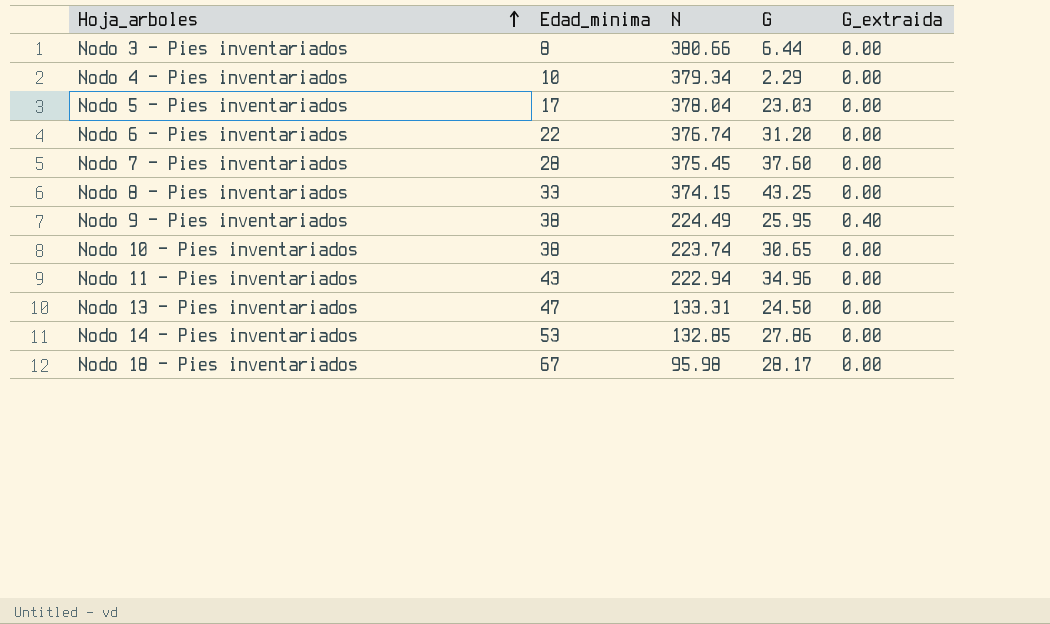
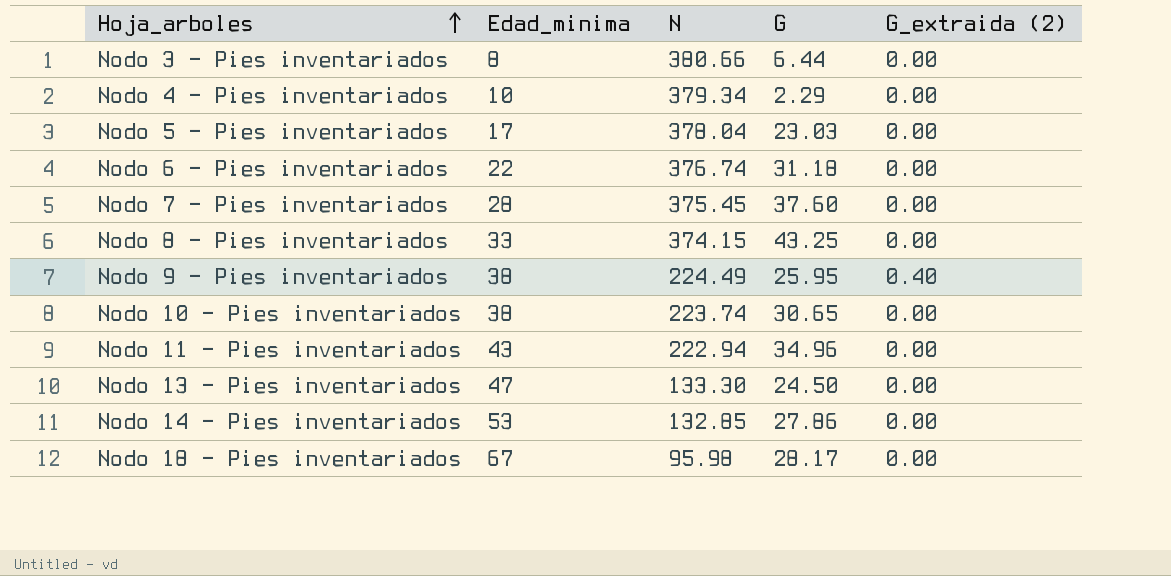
column name: G_extraida -> G_extraida (2)
Nodo 6 - Pies inventariados | G: 31.20 -> 31.18
Nodo 13 - Pies inventariados | N: 133.31 -> 133.30

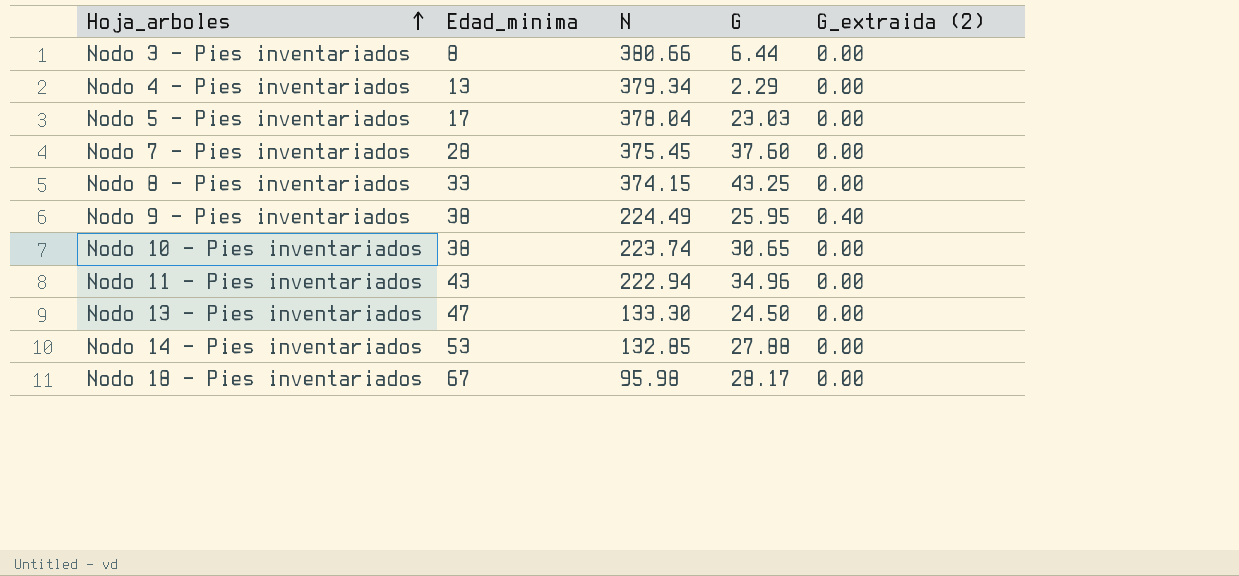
row Nodo 6 - Pies inventariados: 22 | 376.74 | 31.18 | 0.00 -> none
Nodo 4 - Pies inventariados | Edad_minima: 10 -> 13
Nodo 14 - Pies inventariados | G: 27.86 -> 27.88

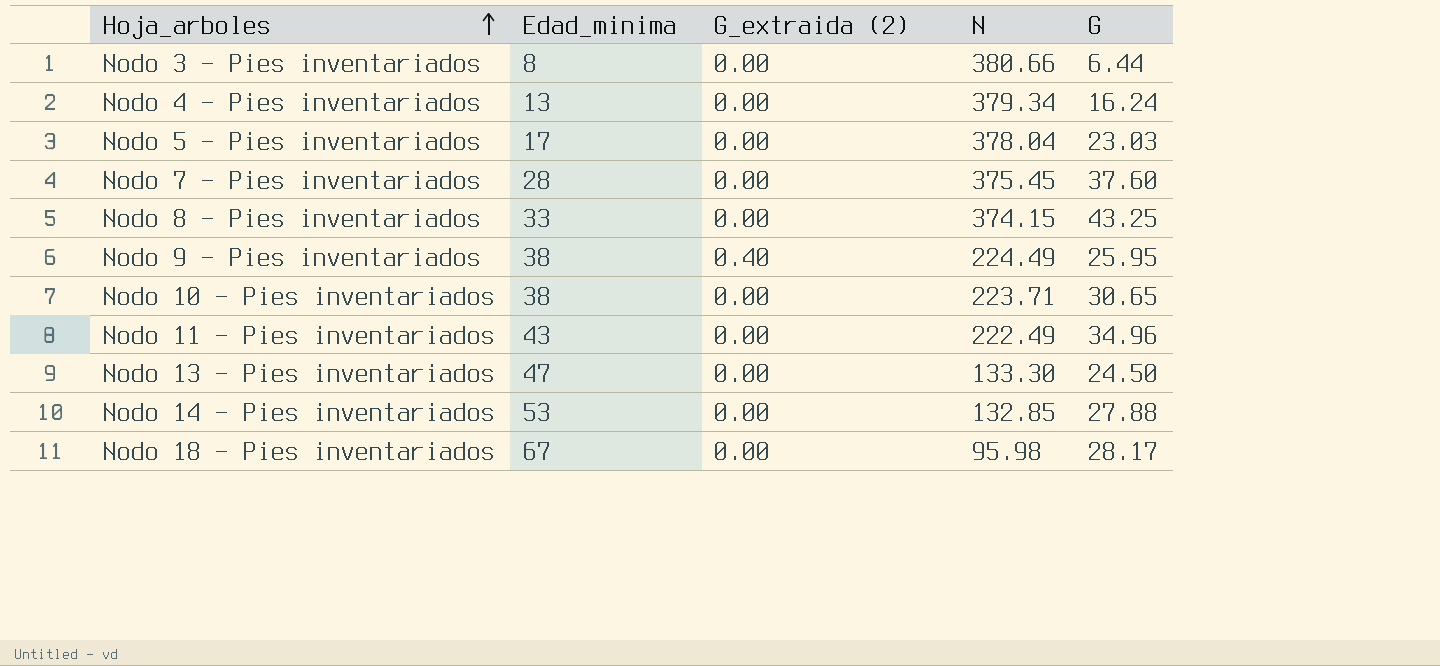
column G_extraida (2) | position: 5 -> 3
Nodo 4 - Pies inventariados | G: 2.29 -> 16.24
Nodo 10 - Pies inventariados | N: 223.74 -> 223.71
Nodo 11 - Pies inventariados | N: 222.94 -> 222.49

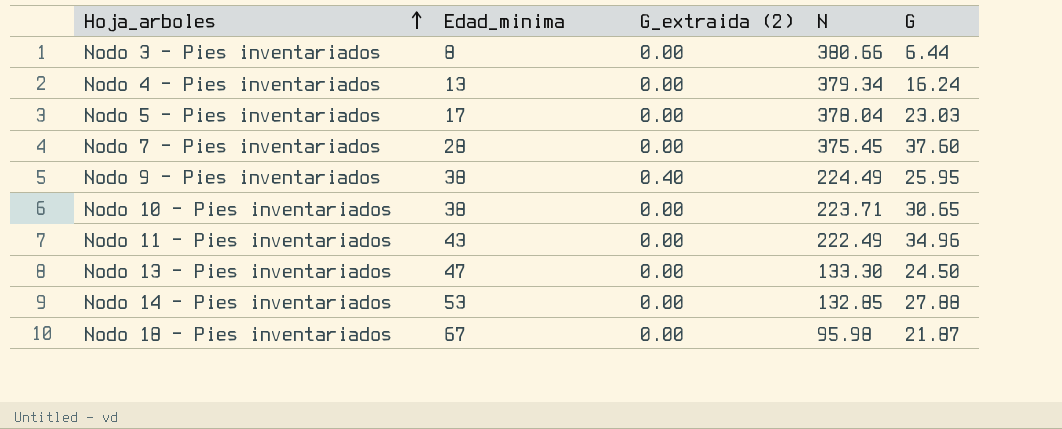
row Nodo 8 - Pies inventariados: 33 | 0.00 | 374.15 | 43.25 -> none
Nodo 18 - Pies inventariados | G: 28.17 -> 21.87

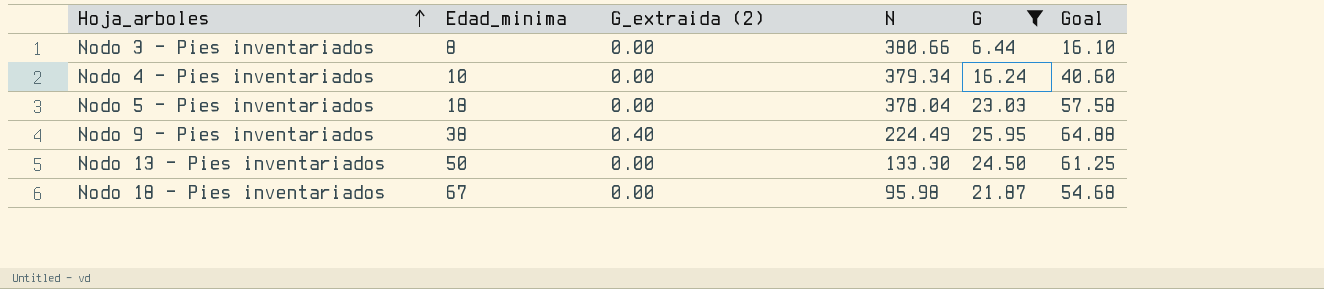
filter: none -> G <= 25.95
column Goal | formula: none -> [G] * 2.5
Nodo 4 - Pies inventariados | Edad_minima: 13 -> 10
Nodo 5 - Pies inventariados | Edad_minima: 17 -> 18
Nodo 13 - Pies inventariados | Edad_minima: 47 -> 50

